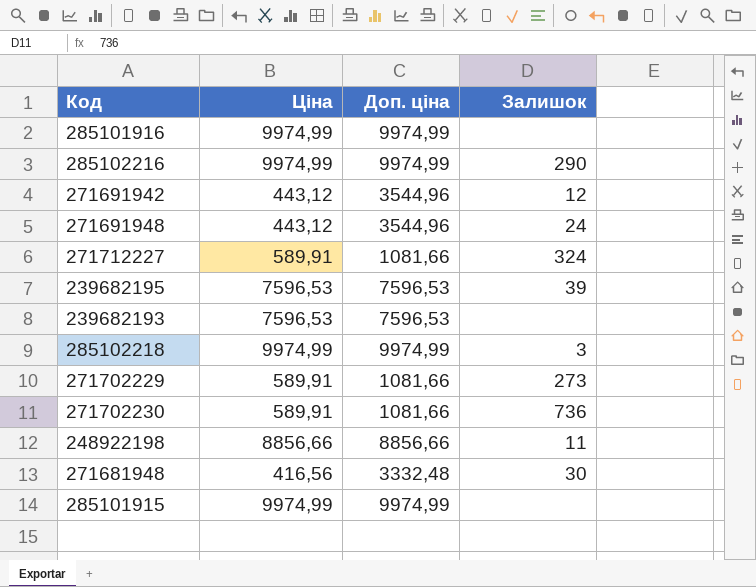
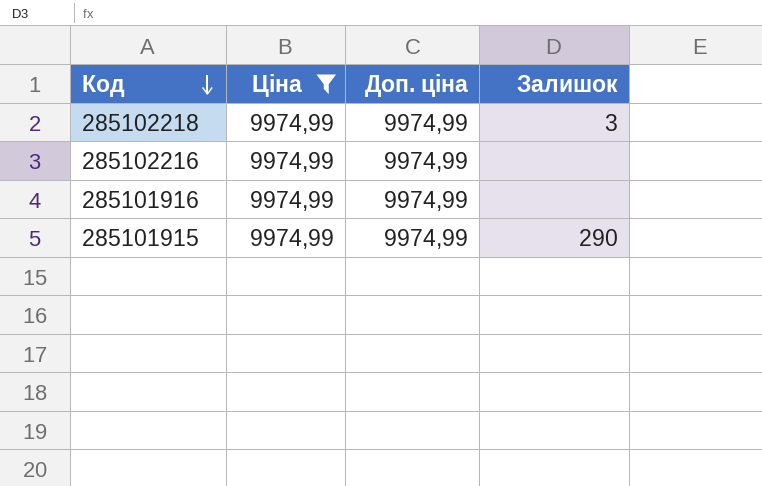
filter: none -> Ціна = 9974,99
row order: none -> Код descending
285102216 | Залишок: 290 -> none
285101915 | Залишок: none -> 290

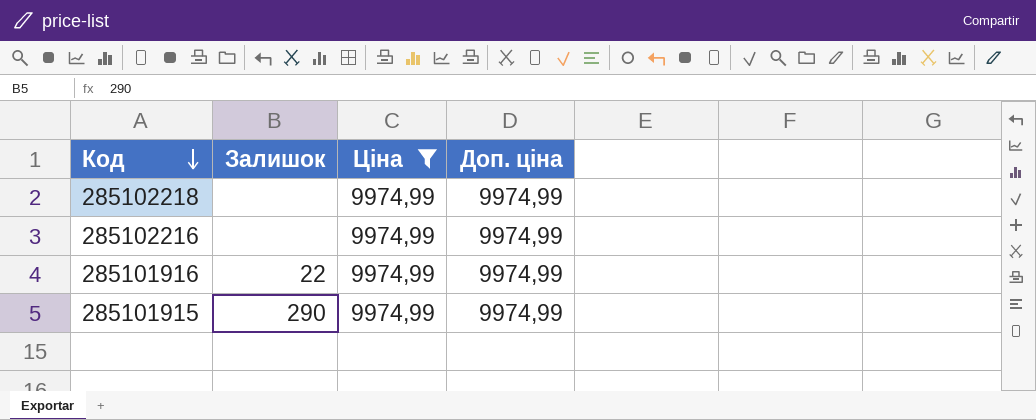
column Залишок | position: 4 -> 2
285102218 | Залишок: 3 -> none
285101916 | Залишок: none -> 22

